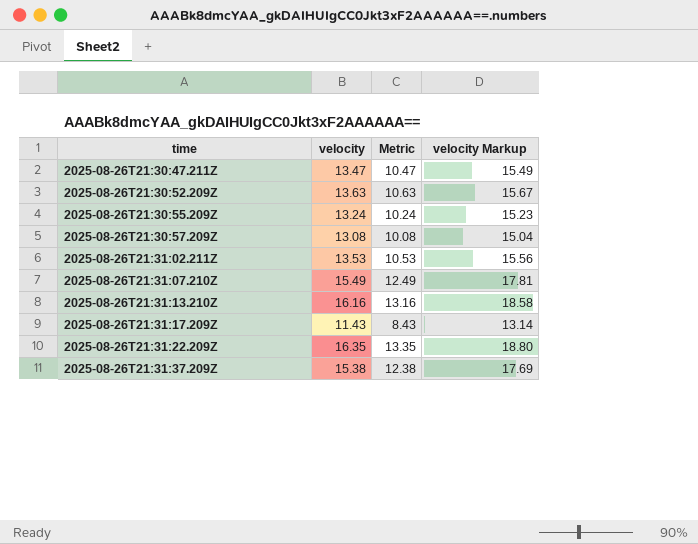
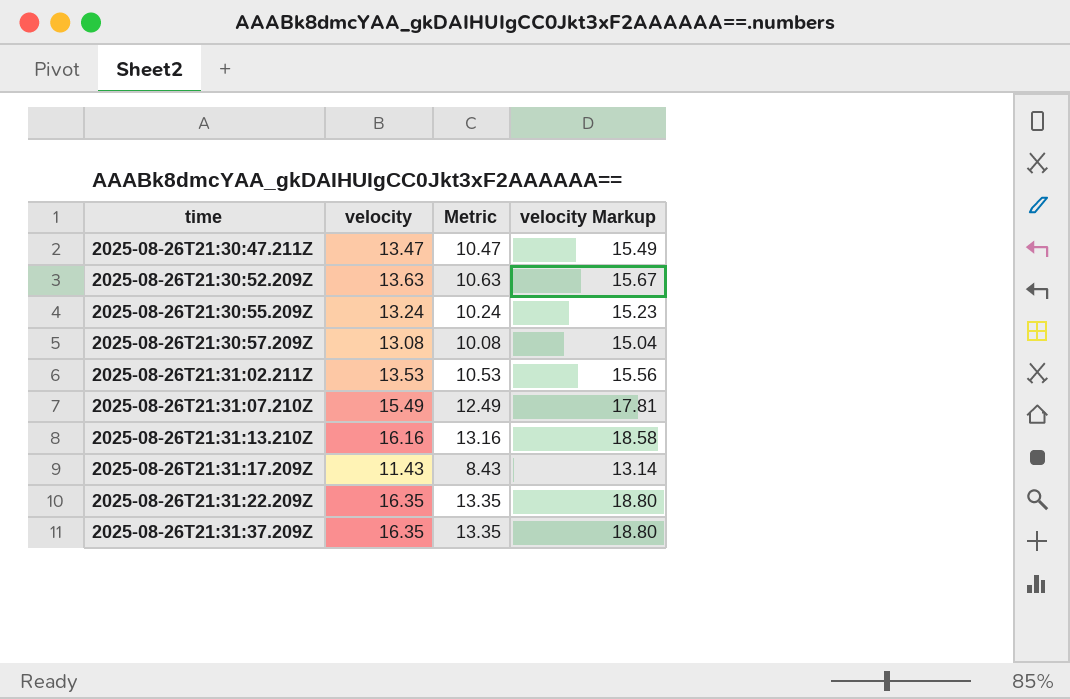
2025-08-26T21:31:37.209Z | velocity: 15.38 -> 16.35
2025-08-26T21:31:37.209Z | Metric: 12.38 -> 13.35
2025-08-26T21:31:37.209Z | velocity Markup: 17.69 -> 18.80

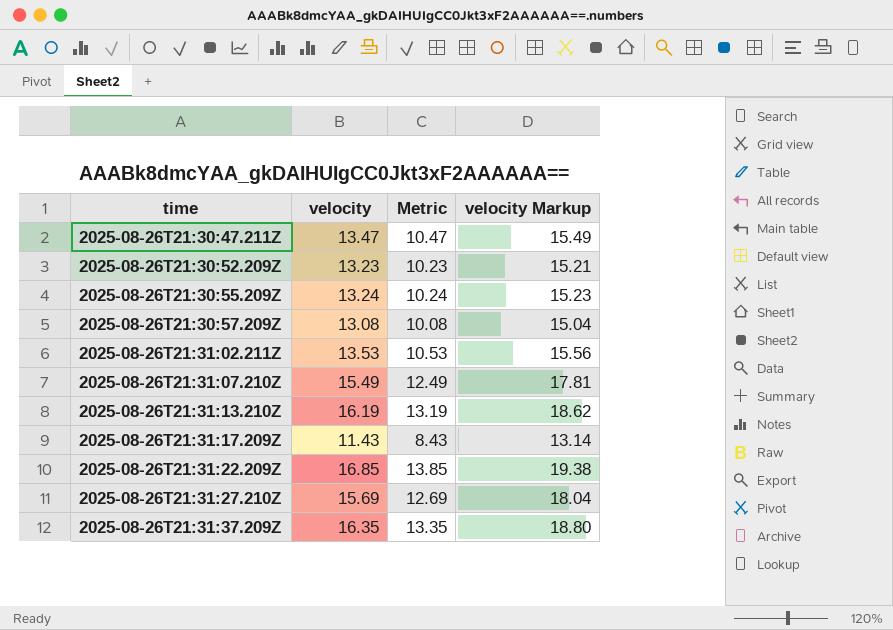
2025-08-26T21:30:52.209Z | velocity: 13.63 -> 13.23
2025-08-26T21:30:52.209Z | Metric: 10.63 -> 10.23
2025-08-26T21:30:52.209Z | velocity Markup: 15.67 -> 15.21
2025-08-26T21:31:13.210Z | velocity: 16.16 -> 16.19
2025-08-26T21:31:13.210Z | Metric: 13.16 -> 13.19
2025-08-26T21:31:13.210Z | velocity Markup: 18.58 -> 18.62
2025-08-26T21:31:22.209Z | velocity: 16.35 -> 16.85
2025-08-26T21:31:22.209Z | Metric: 13.35 -> 13.85
2025-08-26T21:31:22.209Z | velocity Markup: 18.80 -> 19.38
row 2025-08-26T21:31:27.210Z: none -> 15.69 | 12.69 | 18.04

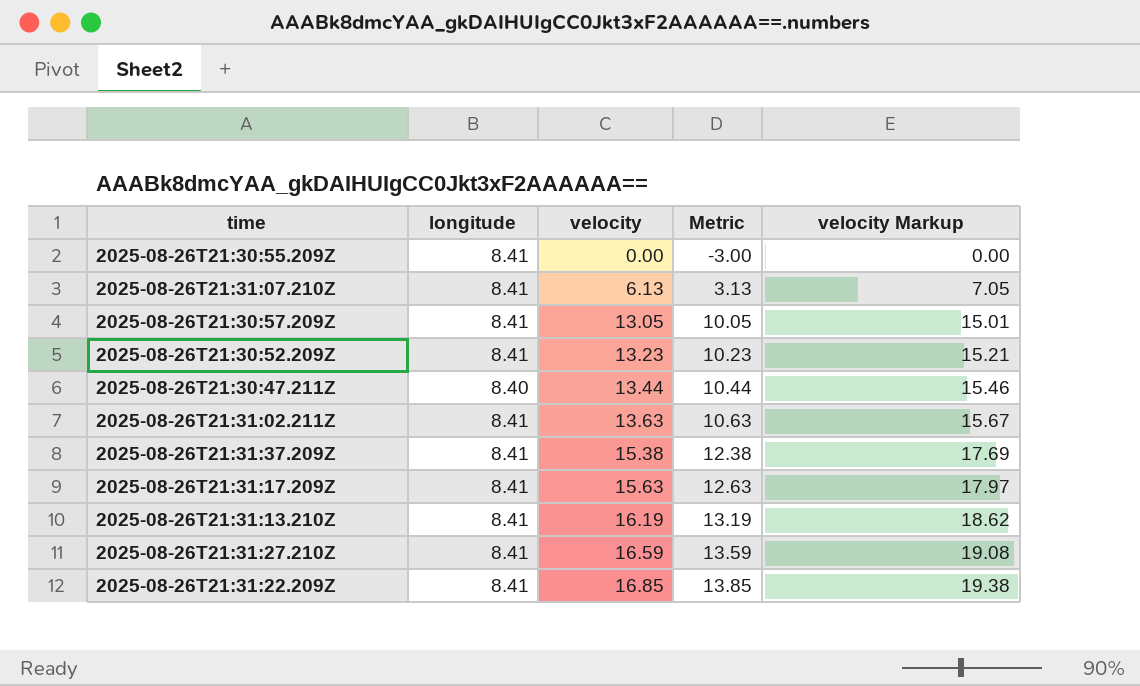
row order: time ascending -> velocity ascending
column longitude | position: none -> 2
2025-08-26T21:30:55.209Z | velocity: 13.24 -> 0.00
2025-08-26T21:30:55.209Z | Metric: 10.24 -> -3.00
2025-08-26T21:30:55.209Z | velocity Markup: 15.23 -> 0.00
2025-08-26T21:31:07.210Z | velocity: 15.49 -> 6.13
2025-08-26T21:31:07.210Z | Metric: 12.49 -> 3.13
2025-08-26T21:31:07.210Z | velocity Markup: 17.81 -> 7.05
2025-08-26T21:30:57.209Z | velocity: 13.08 -> 13.05
2025-08-26T21:30:57.209Z | Metric: 10.08 -> 10.05
2025-08-26T21:30:57.209Z | velocity Markup: 15.04 -> 15.01
2025-08-26T21:30:47.211Z | velocity: 13.47 -> 13.44
2025-08-26T21:30:47.211Z | Metric: 10.47 -> 10.44
2025-08-26T21:30:47.211Z | velocity Markup: 15.49 -> 15.46
2025-08-26T21:31:02.211Z | velocity: 13.53 -> 13.63
2025-08-26T21:31:02.211Z | Metric: 10.53 -> 10.63
2025-08-26T21:31:02.211Z | velocity Markup: 15.56 -> 15.67
2025-08-26T21:31:37.209Z | velocity: 16.35 -> 15.38
2025-08-26T21:31:37.209Z | Metric: 13.35 -> 12.38
2025-08-26T21:31:37.209Z | velocity Markup: 18.80 -> 17.69
2025-08-26T21:31:17.209Z | velocity: 11.43 -> 15.63
2025-08-26T21:31:17.209Z | Metric: 8.43 -> 12.63
2025-08-26T21:31:17.209Z | velocity Markup: 13.14 -> 17.97
2025-08-26T21:31:27.210Z | velocity: 15.69 -> 16.59
2025-08-26T21:31:27.210Z | Metric: 12.69 -> 13.59
2025-08-26T21:31:27.210Z | velocity Markup: 18.04 -> 19.08

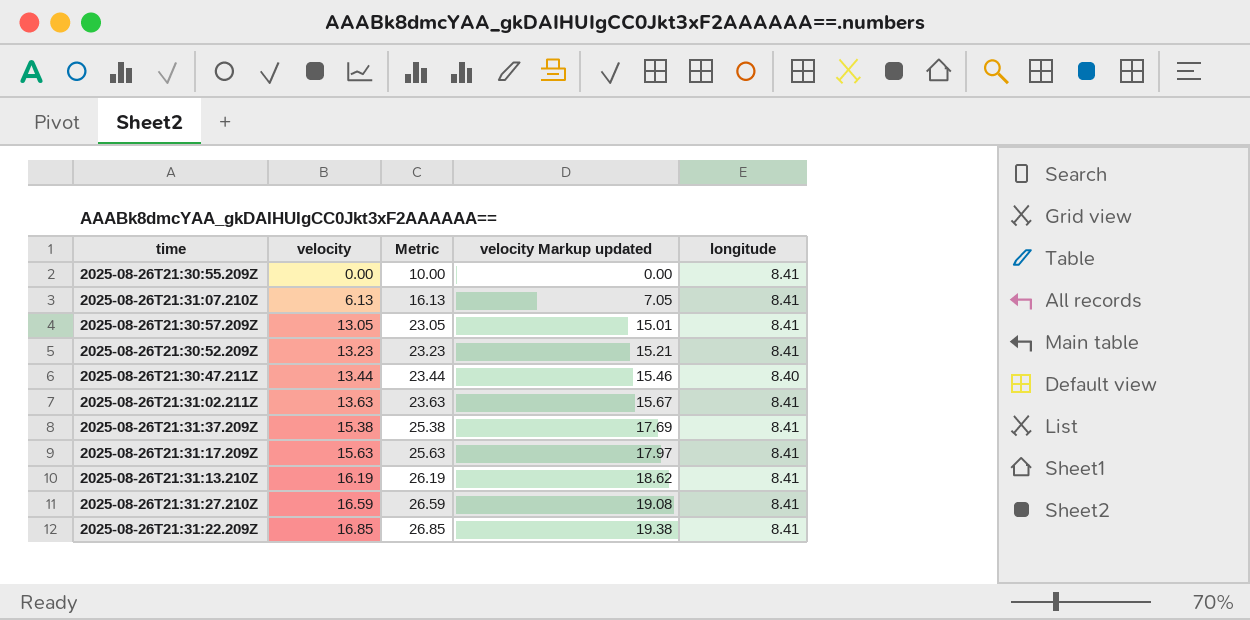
column Metric | formula: [velocity] - 3 -> [velocity] + 10
column name: velocity Markup -> velocity Markup updated
column longitude | position: 2 -> 5

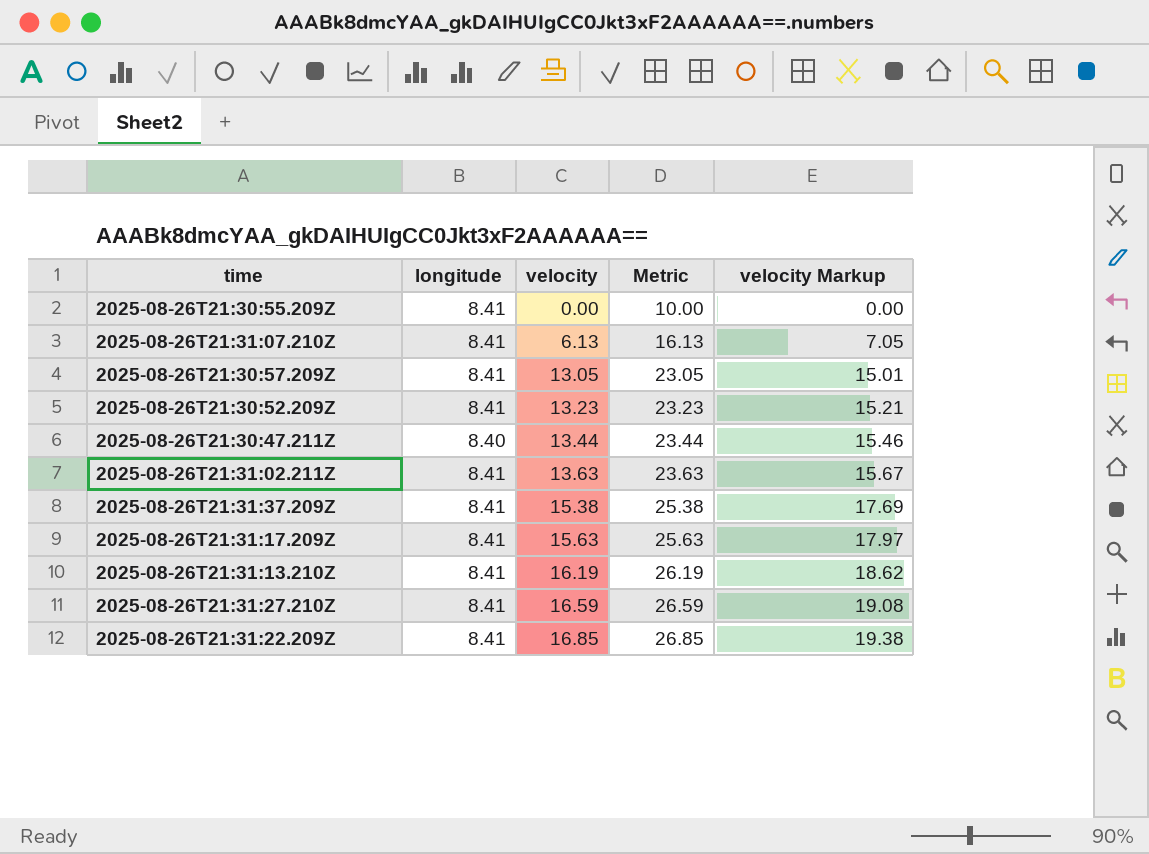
column longitude | position: 5 -> 2
column name: velocity Markup updated -> velocity Markup

